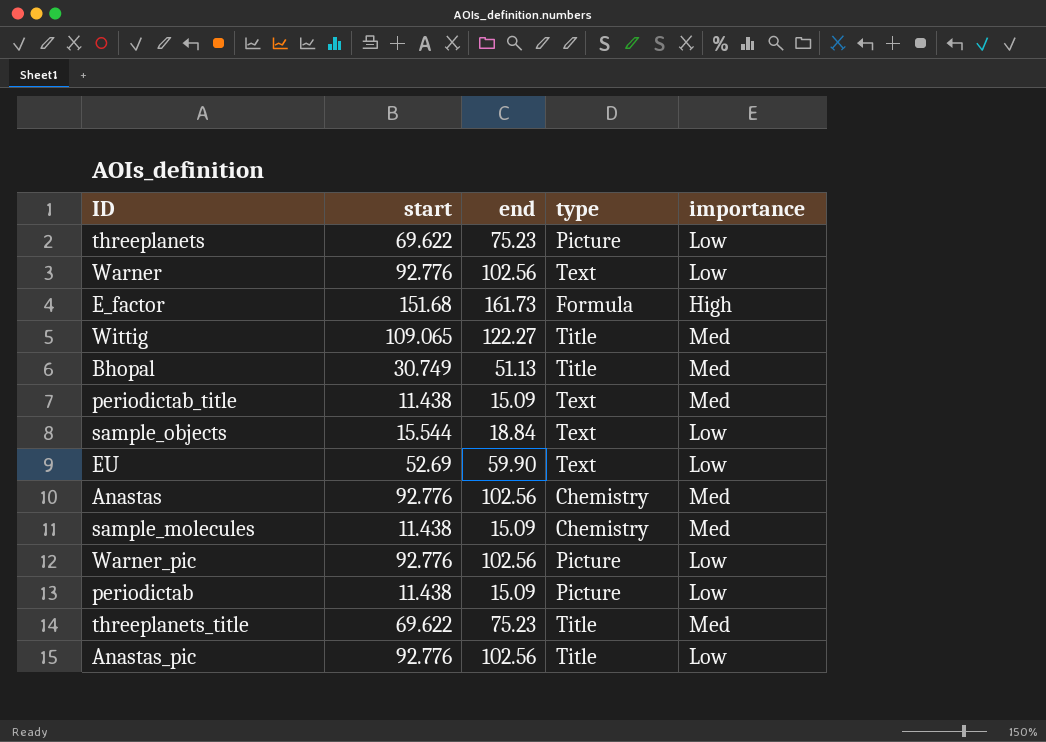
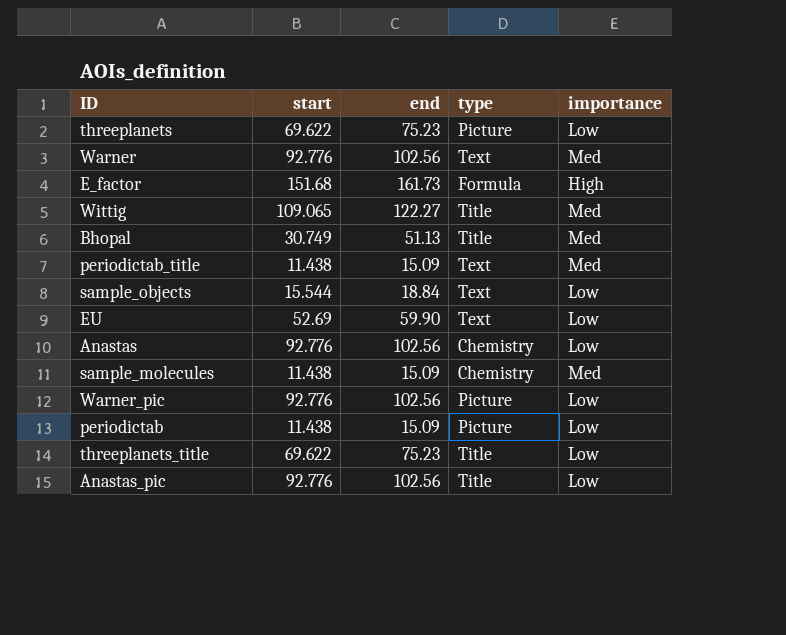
Warner | importance: Low -> Med
Anastas | importance: Med -> Low
threeplanets_title | importance: Med -> Low

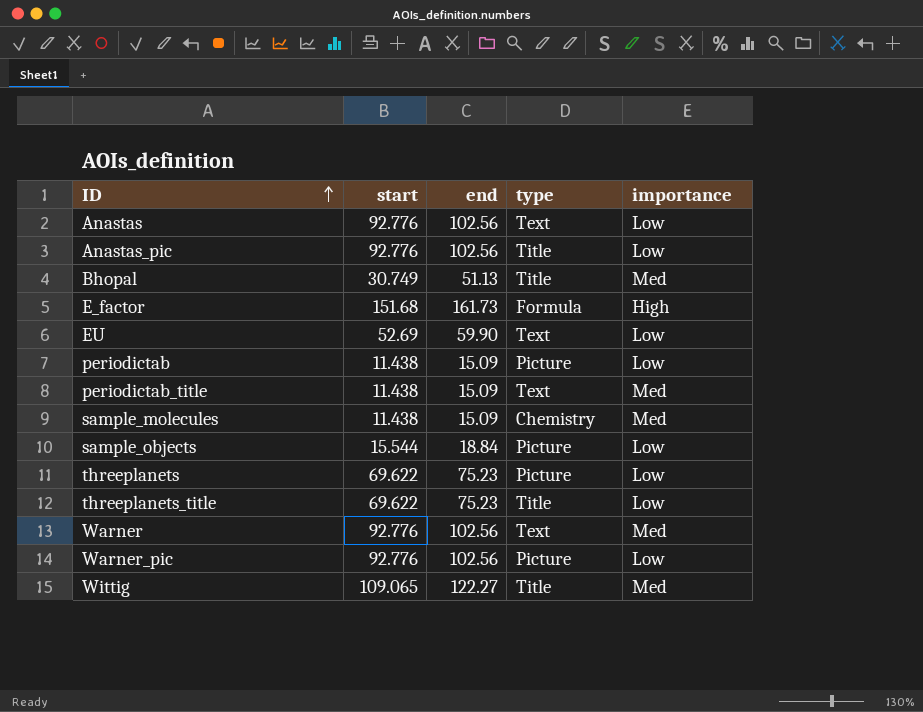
row order: none -> ID ascending
Anastas | type: Chemistry -> Text
sample_objects | type: Text -> Picture

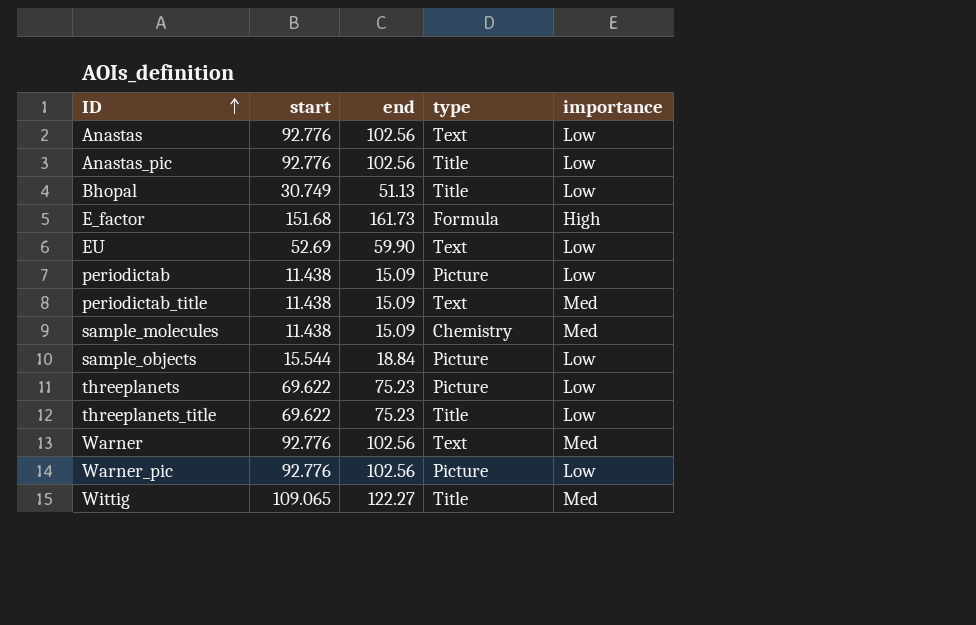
Bhopal | importance: Med -> Low

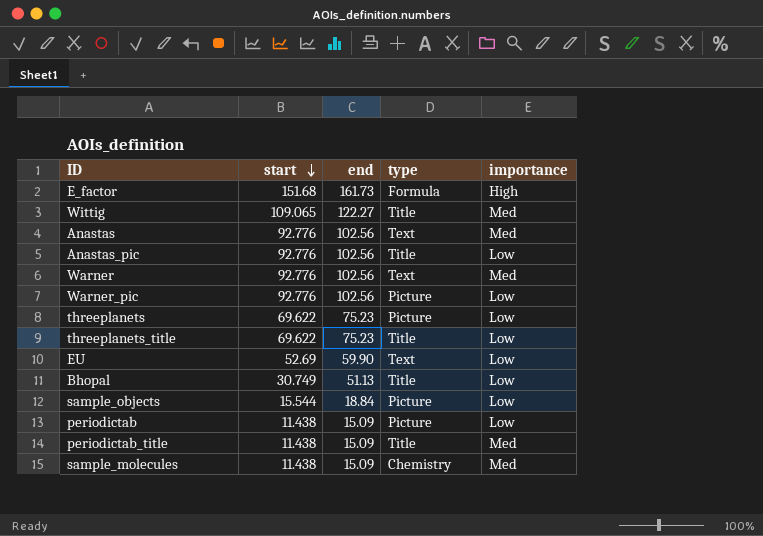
row order: ID ascending -> start descending
Anastas | importance: Low -> Med
periodictab_title | type: Text -> Title

